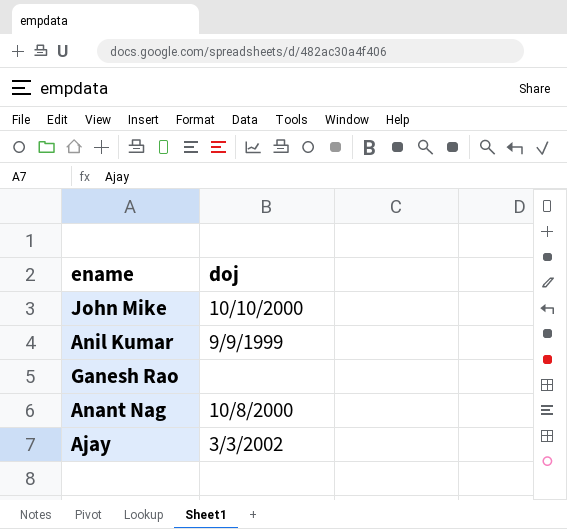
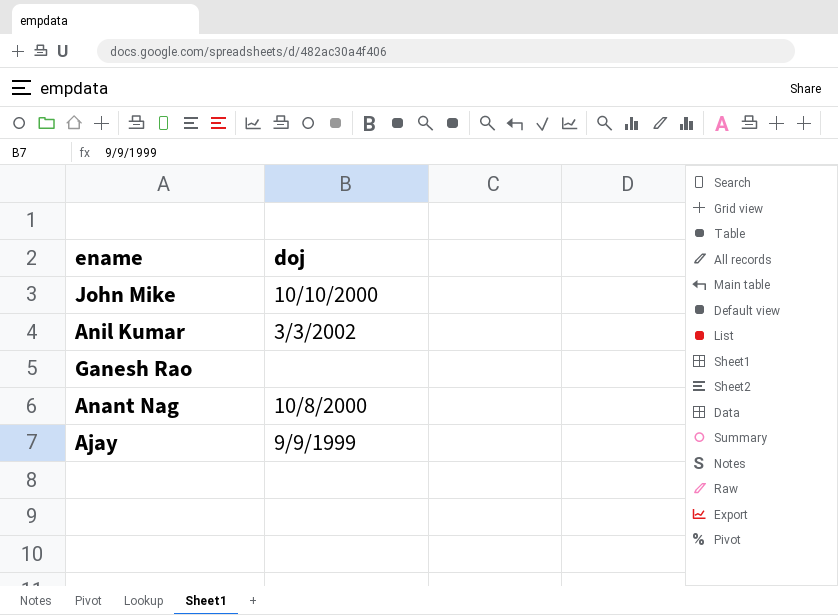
Anil Kumar | doj: 9/9/1999 -> 3/3/2002
Ajay | doj: 3/3/2002 -> 9/9/1999

